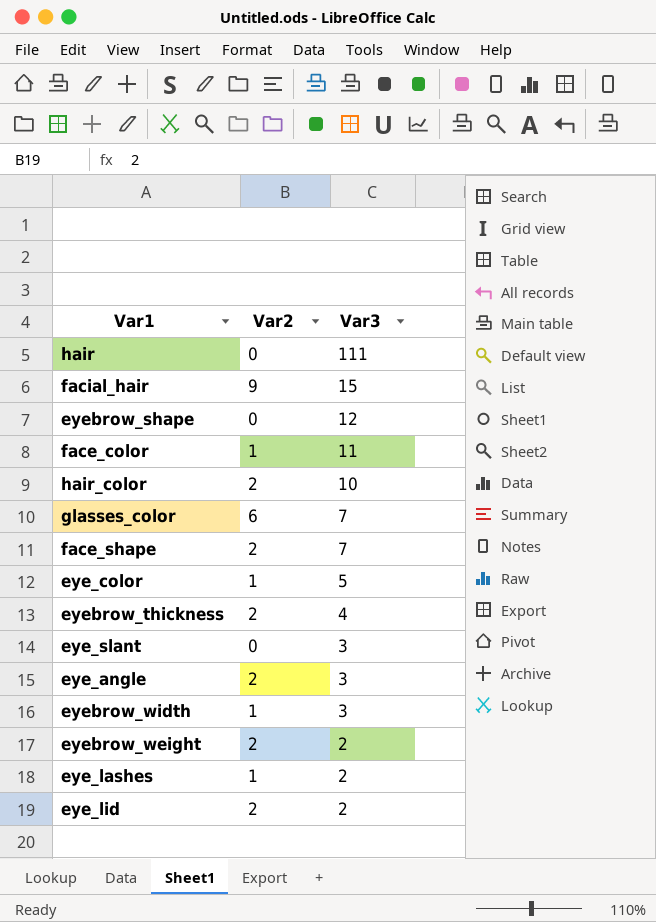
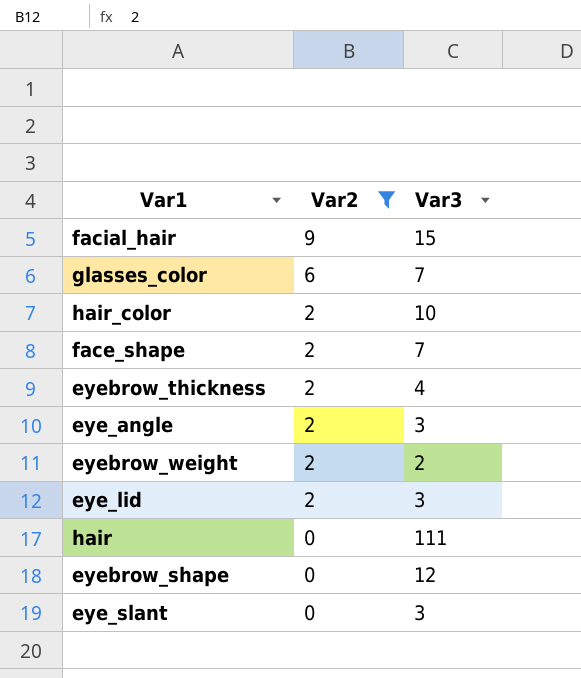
filter: none -> Var2 != 1
row order: Var3 descending -> Var2 descending
eye_lid | Var3: 2 -> 3

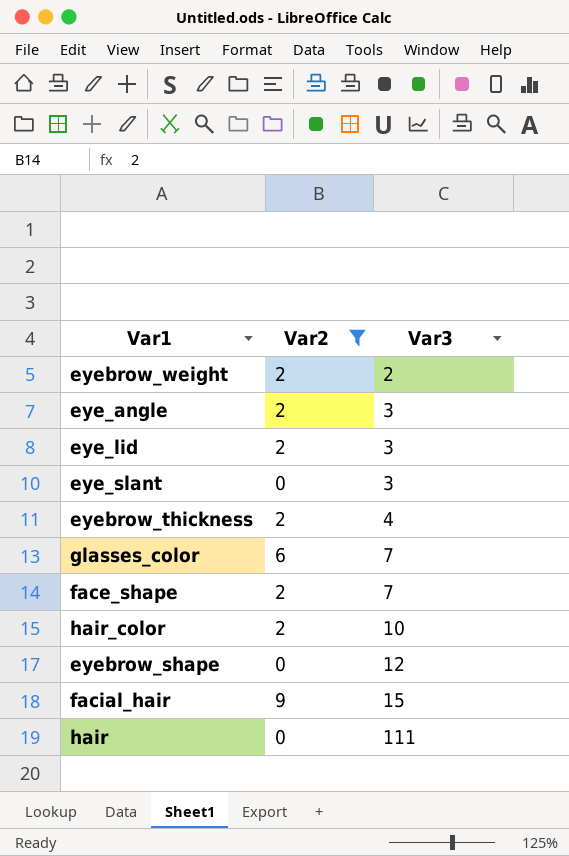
row order: Var2 descending -> Var3 ascending

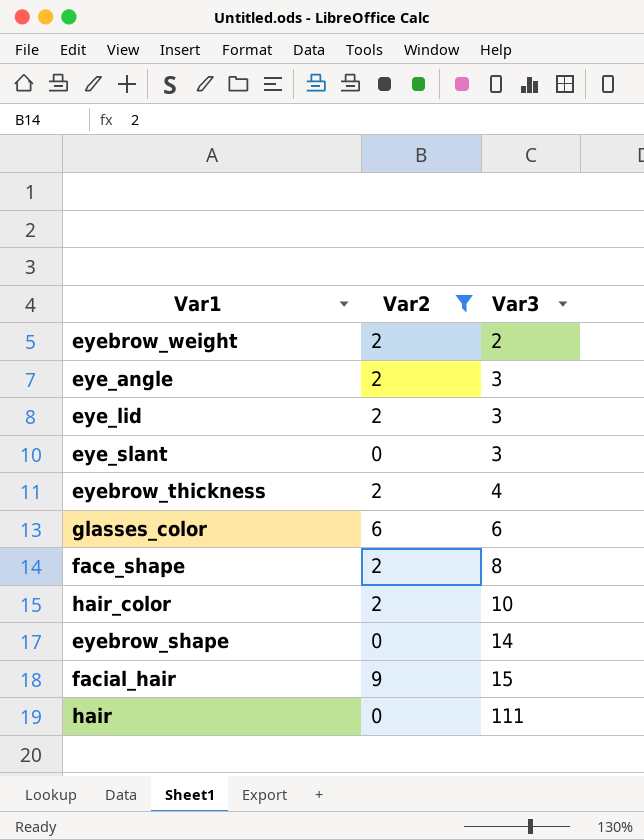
glasses_color | Var3: 7 -> 6
face_shape | Var3: 7 -> 8
eyebrow_shape | Var3: 12 -> 14

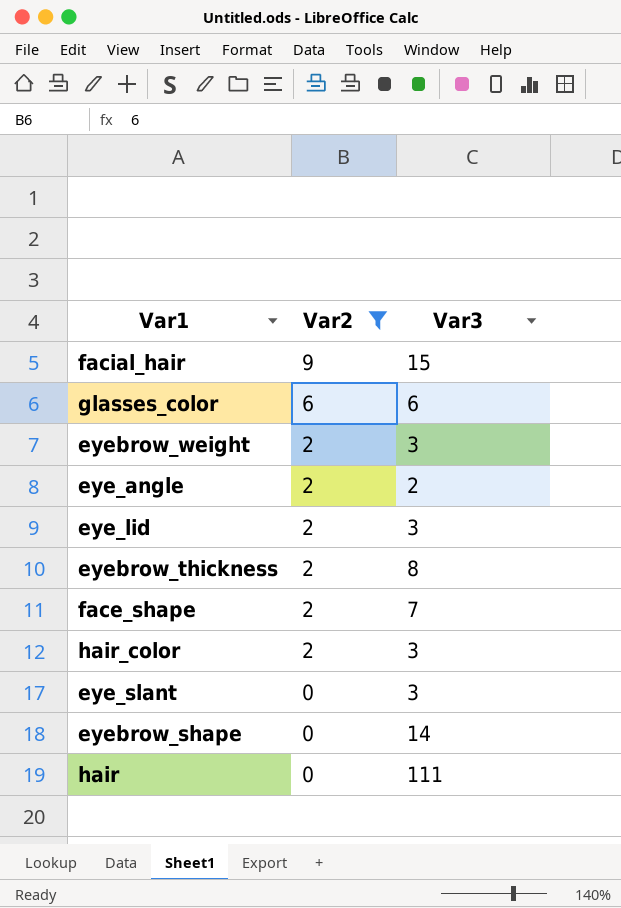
row order: Var3 ascending -> Var2 descending
eyebrow_weight | Var3: 2 -> 3
eye_angle | Var3: 3 -> 2
eyebrow_thickness | Var3: 4 -> 8
face_shape | Var3: 8 -> 7
hair_color | Var3: 10 -> 3

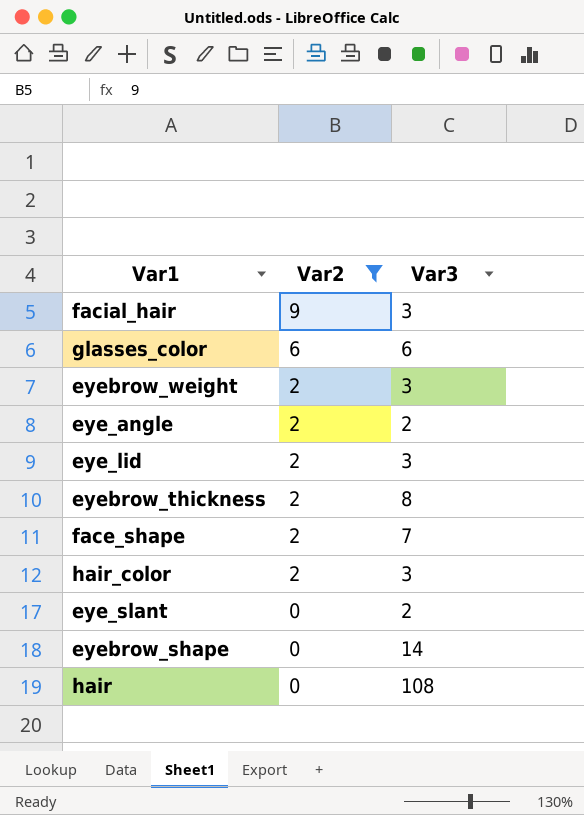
facial_hair | Var3: 15 -> 3
eye_slant | Var3: 3 -> 2
hair | Var3: 111 -> 108

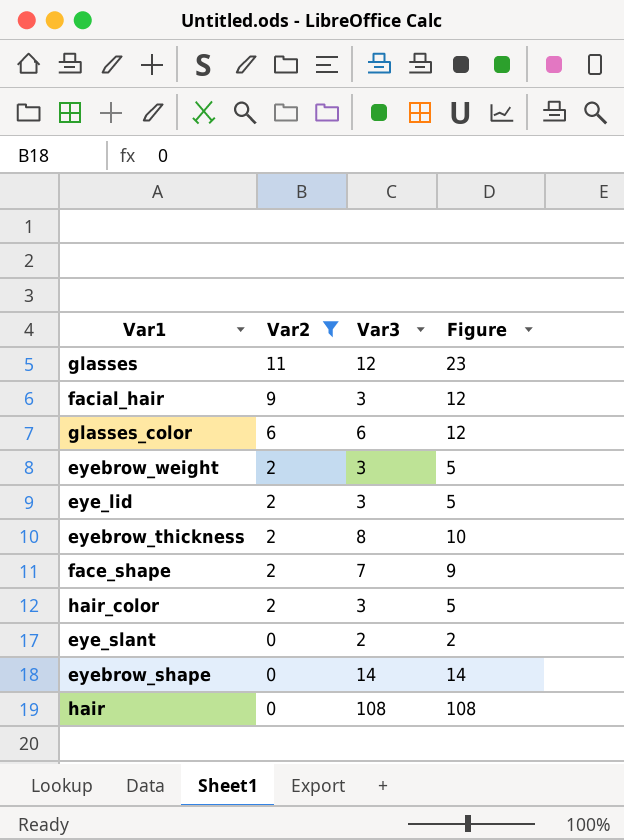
column Figure | formula: none -> [Var2] + [Var3]
row eye_angle: 2 | 2 -> none
row glasses: none -> 11 | 12 | 23

